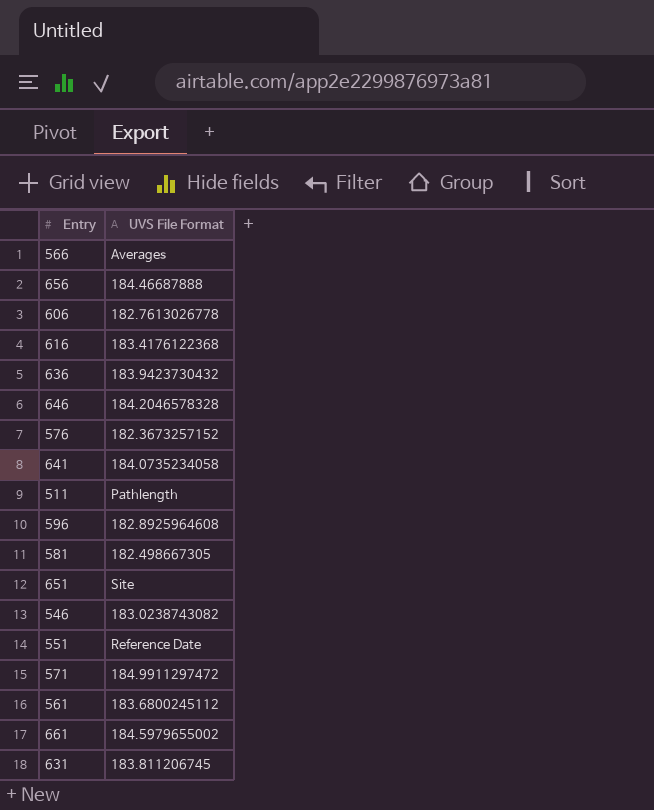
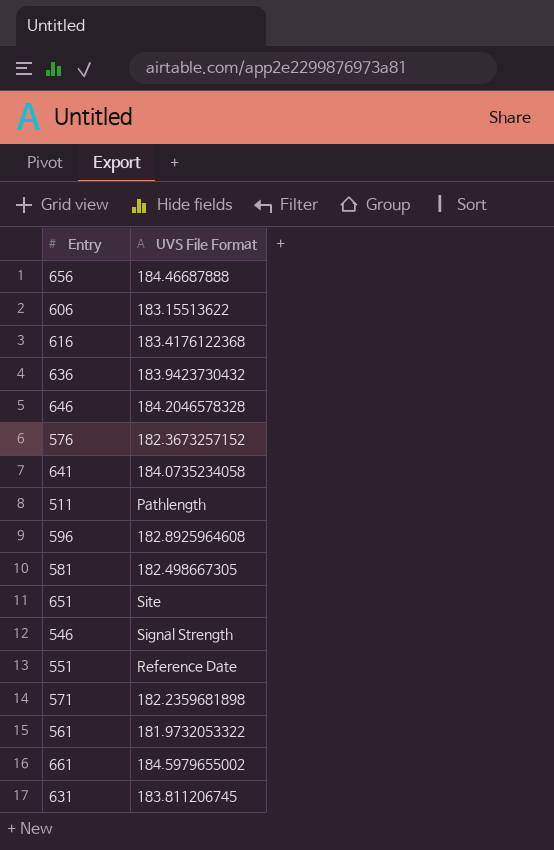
row 566: Averages -> none
606 | UVS File Format: 182.7613026778 -> 183.15513622
546 | UVS File Format: 183.0238743082 -> Signal Strength
571 | UVS File Format: 184.9911297472 -> 182.2359681898
561 | UVS File Format: 183.6800245112 -> 181.9732053322

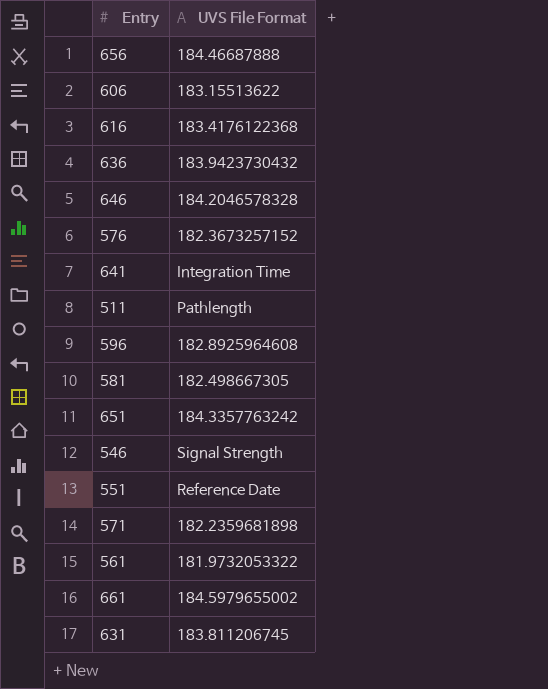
641 | UVS File Format: 184.0735234058 -> Integration Time
651 | UVS File Format: Site -> 184.3357763242

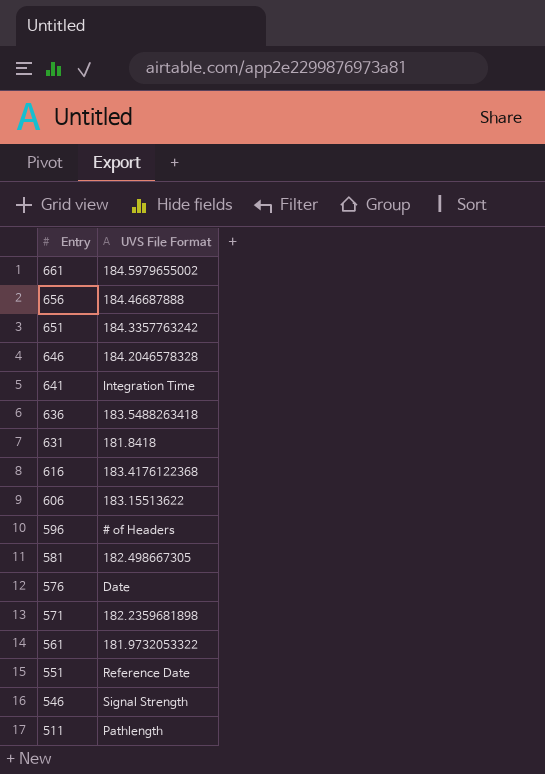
row order: none -> Entry descending
636 | UVS File Format: 183.9423730432 -> 183.5488263418
631 | UVS File Format: 183.811206745 -> 181.8418
596 | UVS File Format: 182.8925964608 -> # of Headers
576 | UVS File Format: 182.3673257152 -> Date

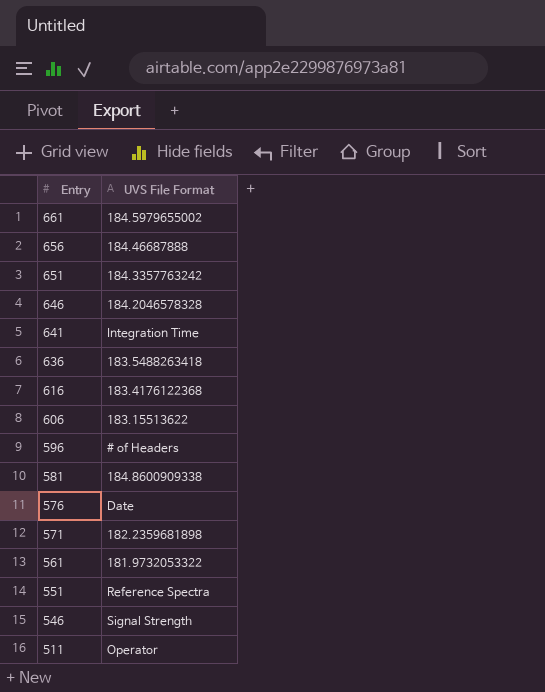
row 631: 181.8418 -> none
581 | UVS File Format: 182.498667305 -> 184.8600909338
551 | UVS File Format: Reference Date -> Reference Spectra
511 | UVS File Format: Pathlength -> Operator

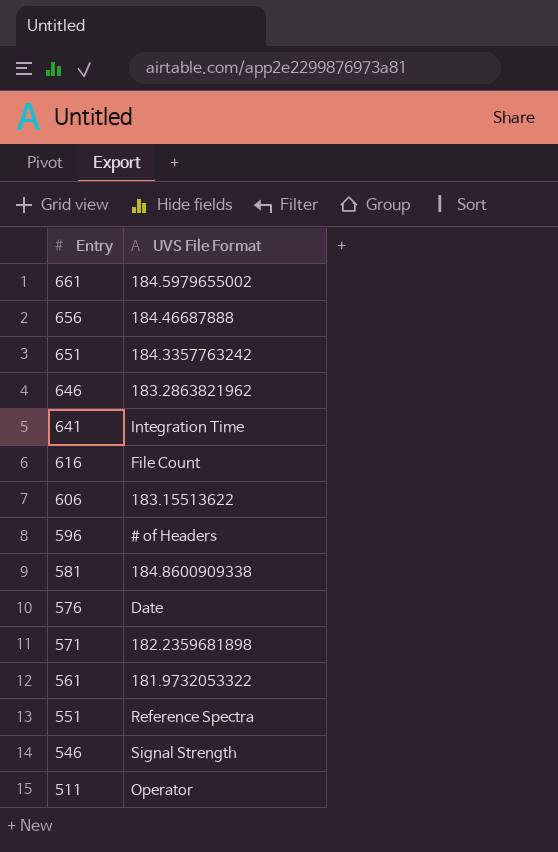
row 636: 183.5488263418 -> none
646 | UVS File Format: 184.2046578328 -> 183.2863821962
616 | UVS File Format: 183.4176122368 -> File Count

